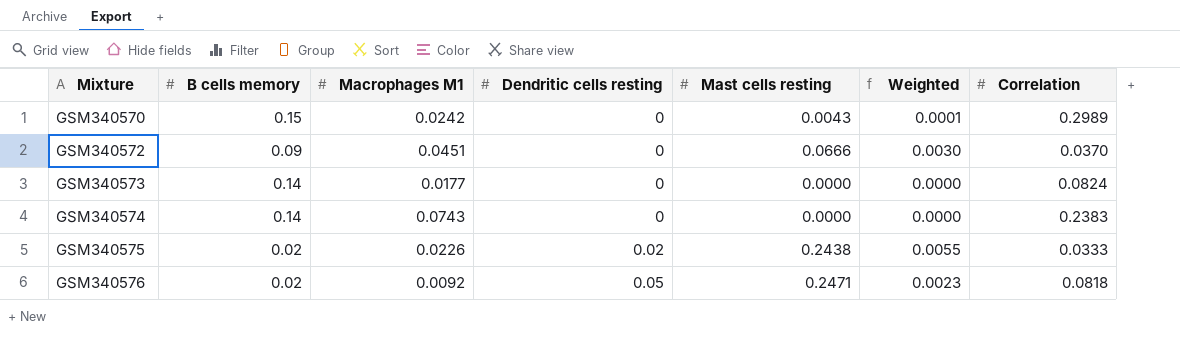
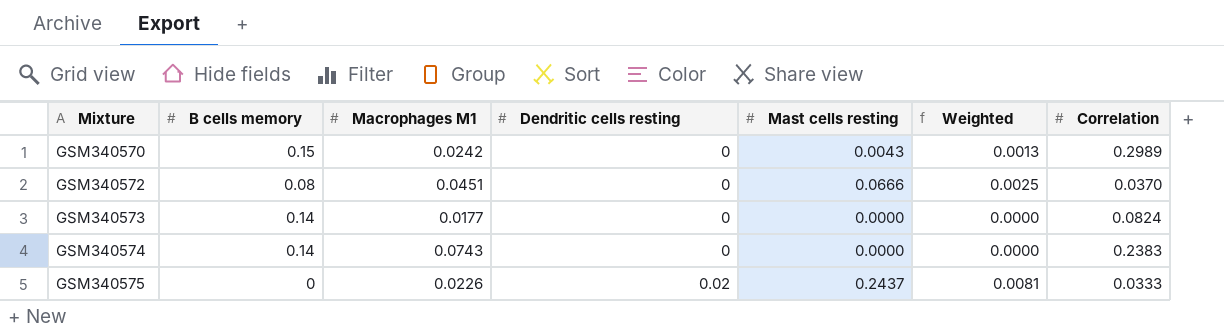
column Weighted | formula: [Macrophages M1] * [Mast cells resting] -> [Mast cells resting] * [Correlation]
row GSM340576: 0.02 | 0.0092 | 0.05 | 0.2471 | 0.0023 | 0.0818 -> none
GSM340572 | B cells memory: 0.09 -> 0.08
GSM340575 | B cells memory: 0.02 -> 0
GSM340575 | Mast cells resting: 0.2438 -> 0.2437

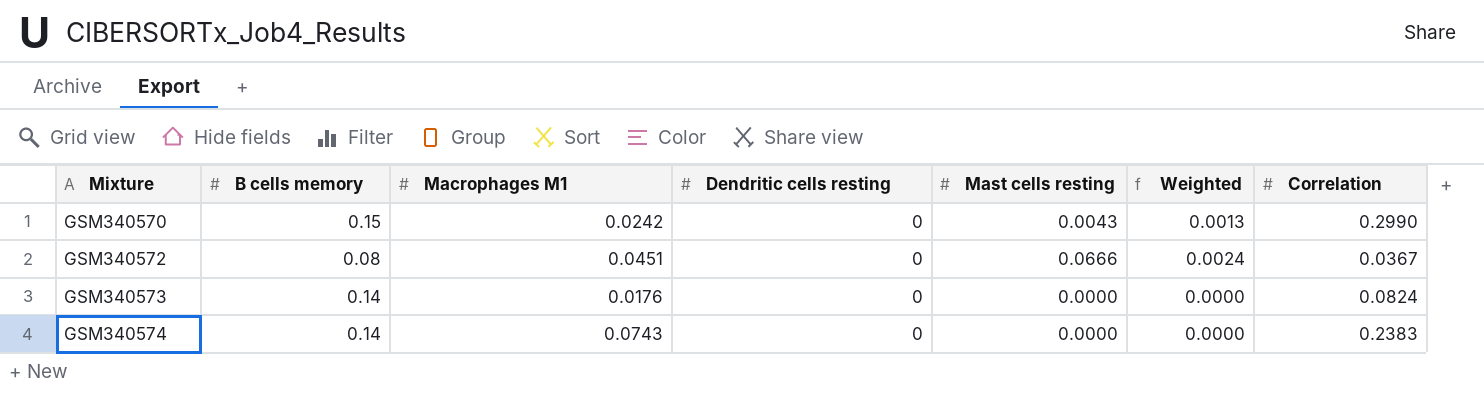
row GSM340575: 0 | 0.0226 | 0.02 | 0.2437 | 0.0081 | 0.0333 -> none
GSM340570 | Correlation: 0.2989 -> 0.2990
GSM340572 | Weighted: 0.0025 -> 0.0024
GSM340572 | Correlation: 0.0370 -> 0.0367
GSM340573 | Macrophages M1: 0.0177 -> 0.0176

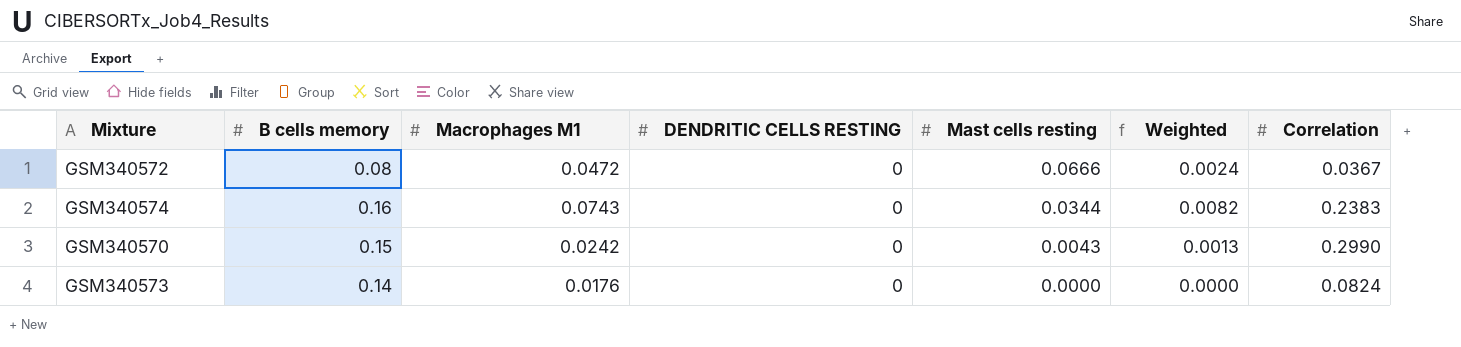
row order: Mixture ascending -> Mast cells resting descending
column name: Dendritic cells resting -> DENDRITIC CELLS RESTING
GSM340572 | Macrophages M1: 0.0451 -> 0.0472
GSM340574 | B cells memory: 0.14 -> 0.16
GSM340574 | Mast cells resting: 0.0000 -> 0.0344
GSM340574 | Weighted: 0.0000 -> 0.0082

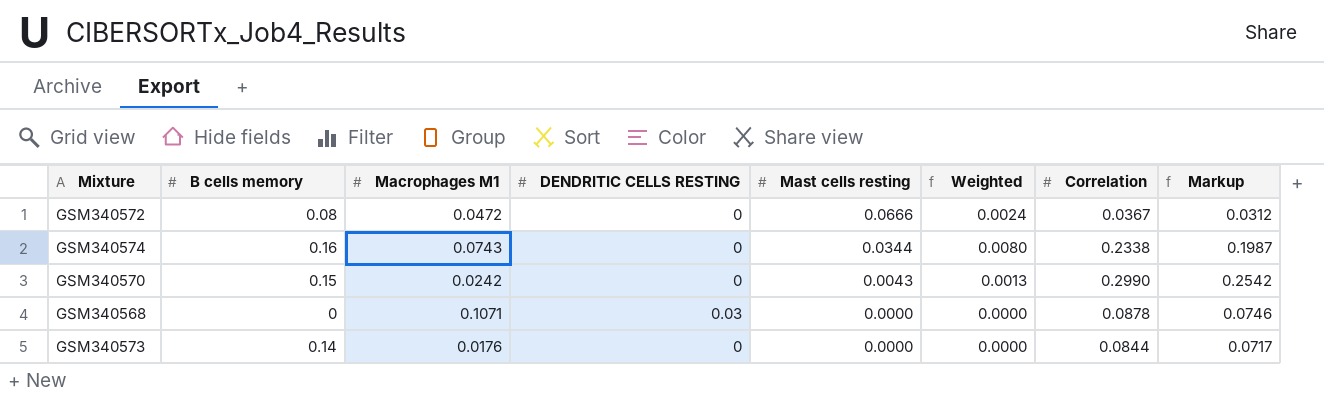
column Markup | formula: none -> [Correlation] * 0.85
GSM340574 | Weighted: 0.0082 -> 0.0080
GSM340574 | Correlation: 0.2383 -> 0.2338
row GSM340568: none -> 0 | 0.1071 | 0.03 | 0.0000 | 0.0000 | 0.0878 | 0.0746
GSM340573 | Correlation: 0.0824 -> 0.0844

